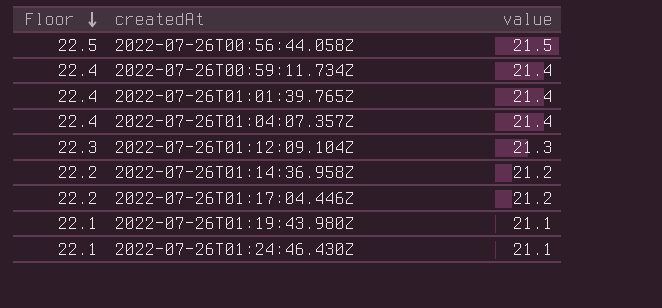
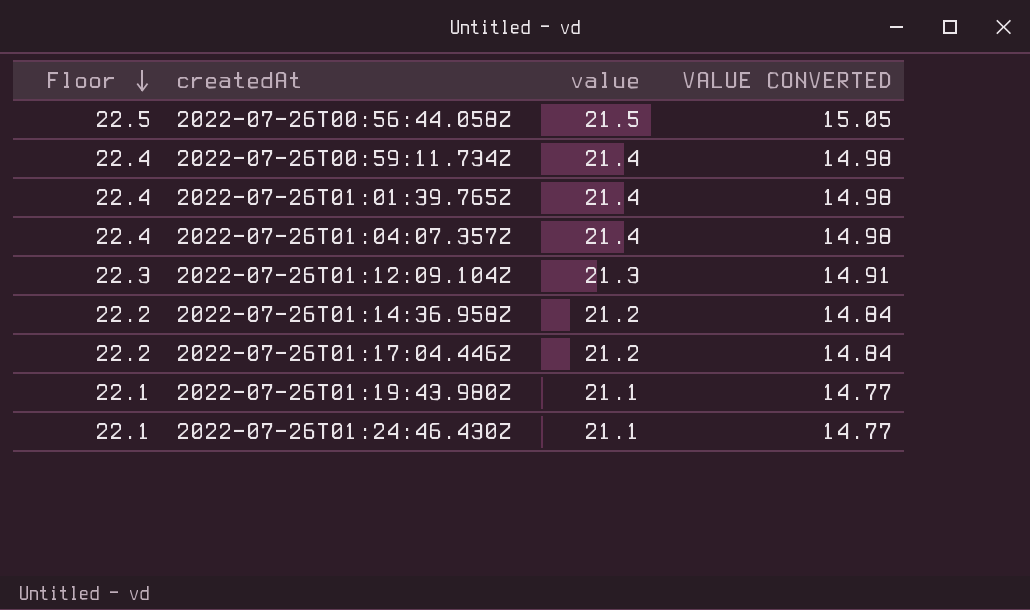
column VALUE CONVERTED | formula: none -> [value] * 0.7

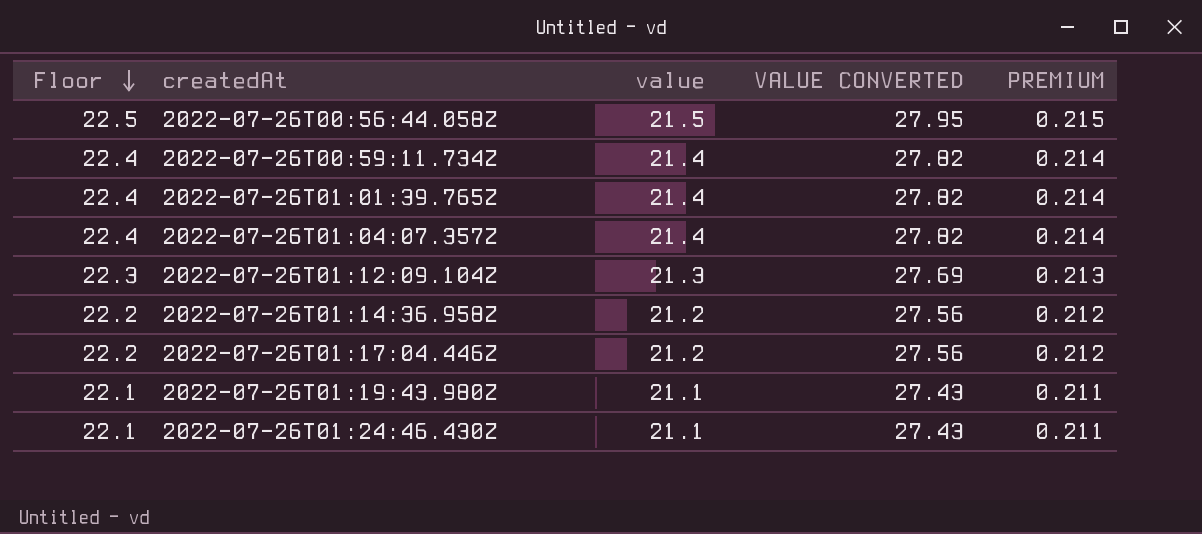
column VALUE CONVERTED | formula: [value] * 0.7 -> [value] * 1.3
column PREMIUM | formula: none -> [value] * 0.01

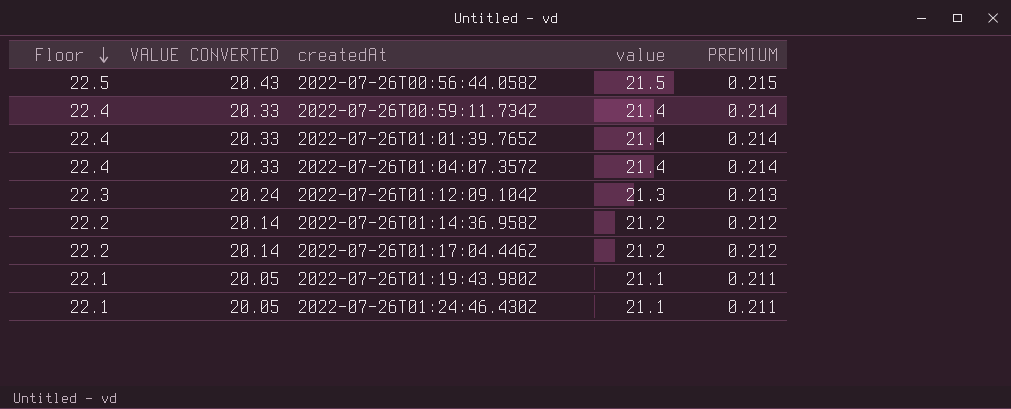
column VALUE CONVERTED | formula: [value] * 1.3 -> [value] * 0.95
column VALUE CONVERTED | position: 4 -> 2

